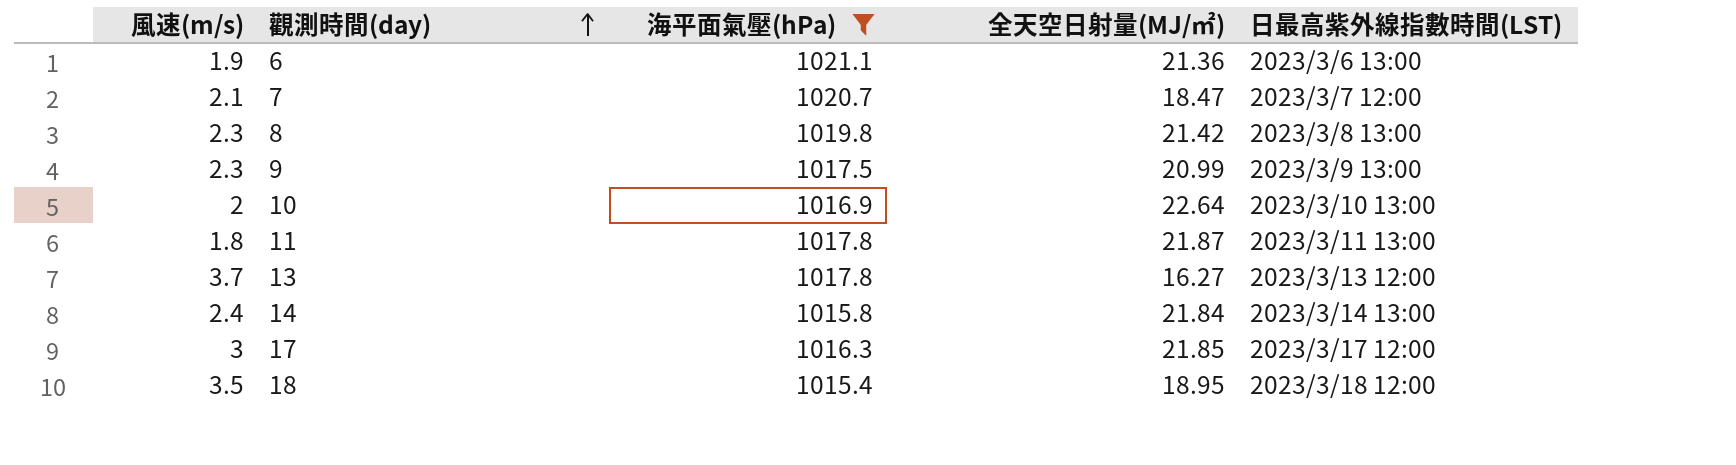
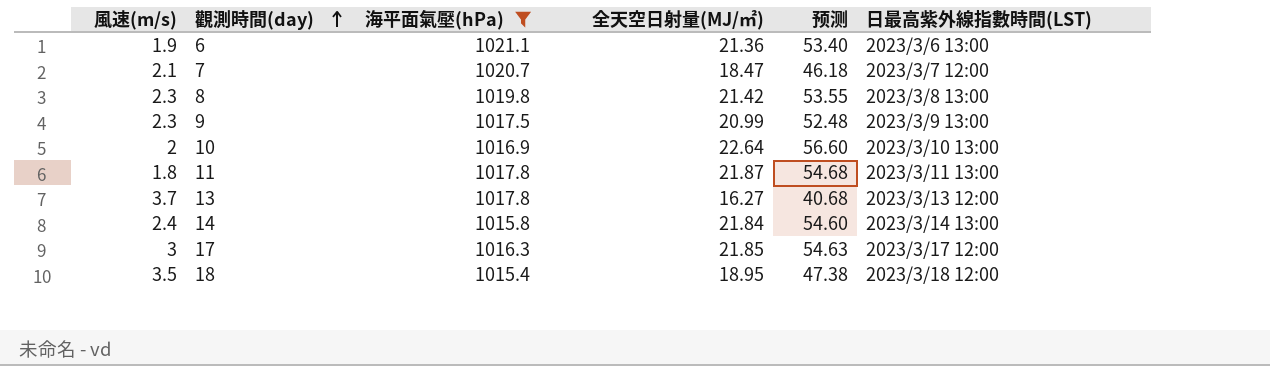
column 预测 | formula: none -> [全天空日射量(MJ/㎡)] * 2.5

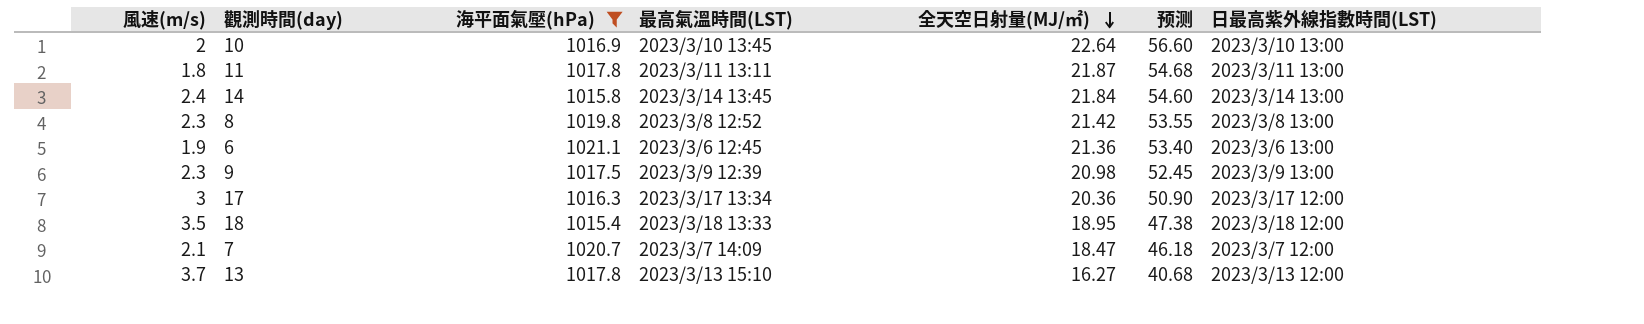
row order: 觀測時間(day) ascending -> 全天空日射量(MJ/㎡) descending
column 最高氣溫時間(LST) | position: none -> 4
9 | 全天空日射量(MJ/㎡): 20.99 -> 20.98
9 | 预测: 52.48 -> 52.45
17 | 全天空日射量(MJ/㎡): 21.85 -> 20.36
17 | 预测: 54.63 -> 50.90

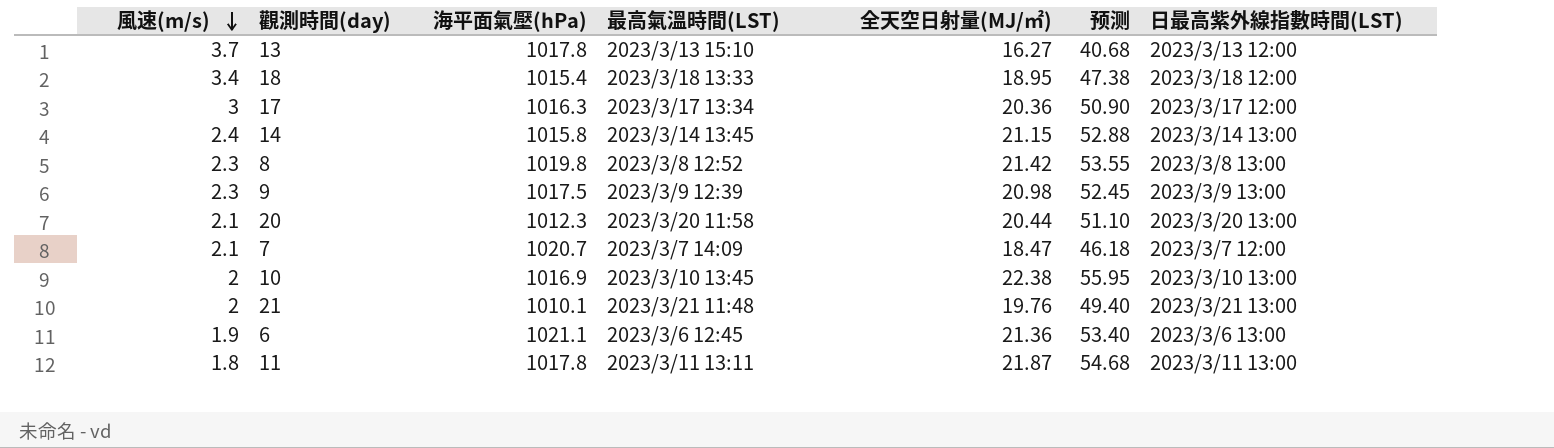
filter: 海平面氣壓(hPa) >= 1015.4 -> none
row order: 全天空日射量(MJ/㎡) descending -> 風速(m/s) descending
18 | 風速(m/s): 3.5 -> 3.4
14 | 全天空日射量(MJ/㎡): 21.84 -> 21.15
14 | 预测: 54.60 -> 52.88
10 | 全天空日射量(MJ/㎡): 22.64 -> 22.38
10 | 预测: 56.60 -> 55.95

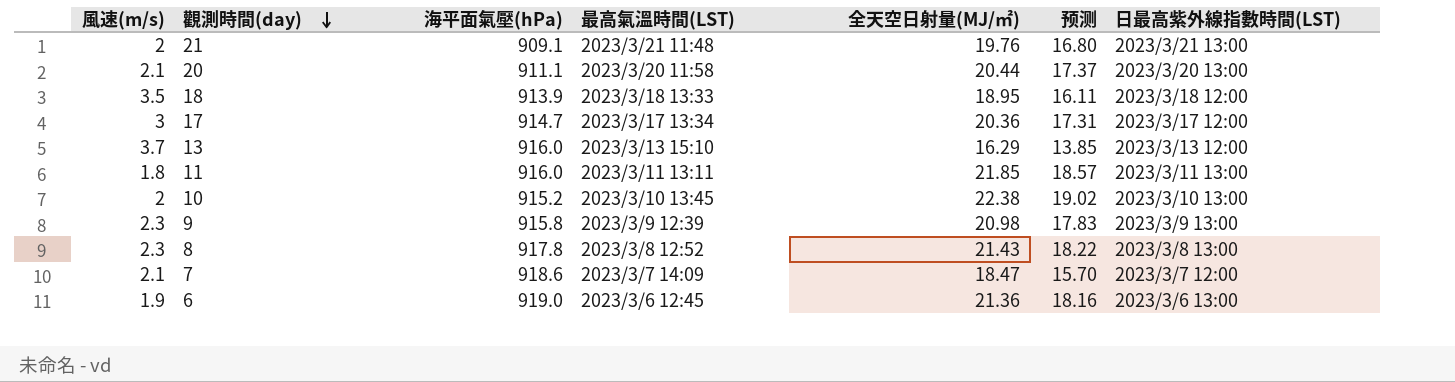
row order: 風速(m/s) descending -> 觀測時間(day) descending
column 预测 | formula: [全天空日射量(MJ/㎡)] * 2.5 -> [全天空日射量(MJ/㎡)] * 0.85
row 14: 2.4 | 1015.8 | 2023/3/14 13:45 | 21.15 | 52.88 | 2023/3/14 13:00 -> none
21 | 海平面氣壓(hPa): 1010.1 -> 909.1
20 | 海平面氣壓(hPa): 1012.3 -> 911.1
18 | 風速(m/s): 3.4 -> 3.5
18 | 海平面氣壓(hPa): 1015.4 -> 913.9
17 | 海平面氣壓(hPa): 1016.3 -> 914.7
13 | 海平面氣壓(hPa): 1017.8 -> 916.0
13 | 全天空日射量(MJ/㎡): 16.27 -> 16.29
11 | 海平面氣壓(hPa): 1017.8 -> 916.0
11 | 全天空日射量(MJ/㎡): 21.87 -> 21.85
10 | 海平面氣壓(hPa): 1016.9 -> 915.2
9 | 海平面氣壓(hPa): 1017.5 -> 915.8
8 | 海平面氣壓(hPa): 1019.8 -> 917.8
8 | 全天空日射量(MJ/㎡): 21.42 -> 21.43
7 | 海平面氣壓(hPa): 1020.7 -> 918.6
6 | 海平面氣壓(hPa): 1021.1 -> 919.0

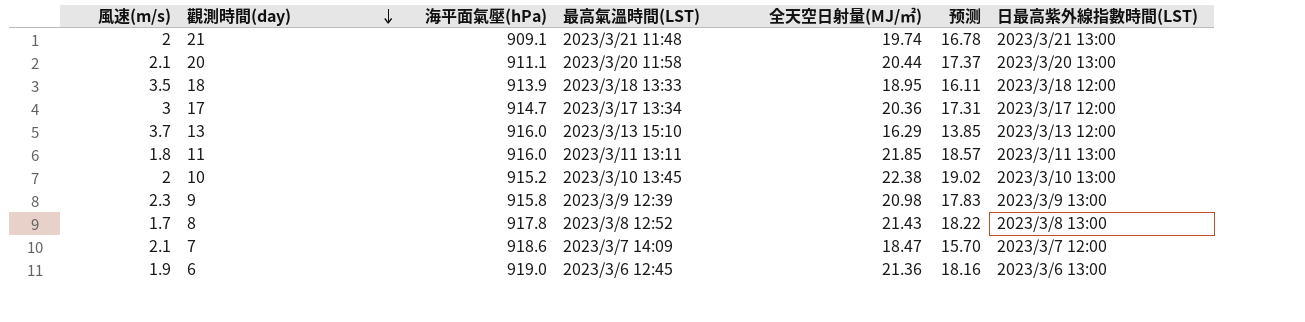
21 | 全天空日射量(MJ/㎡): 19.76 -> 19.74
21 | 预测: 16.80 -> 16.78
8 | 風速(m/s): 2.3 -> 1.7

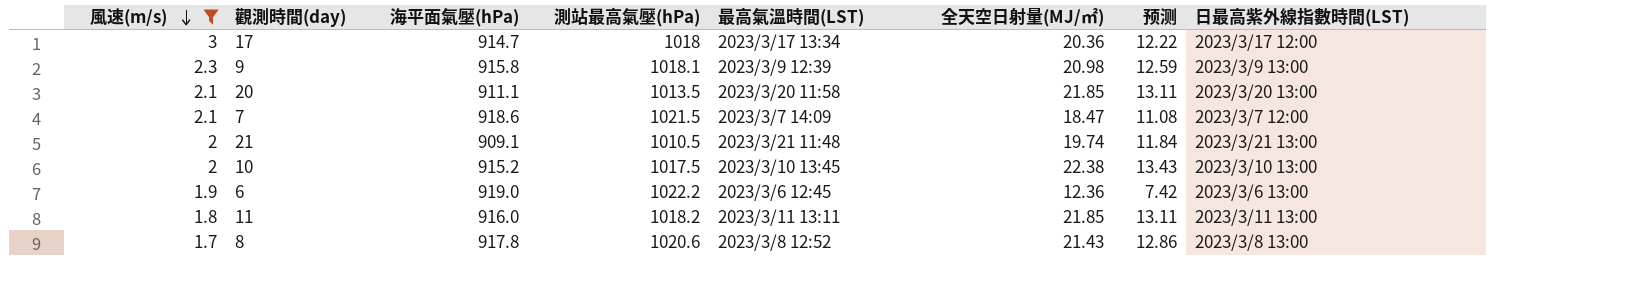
filter: none -> 風速(m/s) <= 3
row order: 觀測時間(day) descending -> 風速(m/s) descending
column 測站最高氣壓(hPa) | position: none -> 4
column 预测 | formula: [全天空日射量(MJ/㎡)] * 0.85 -> [全天空日射量(MJ/㎡)] * 0.6
20 | 全天空日射量(MJ/㎡): 20.44 -> 21.85
6 | 全天空日射量(MJ/㎡): 21.36 -> 12.36

